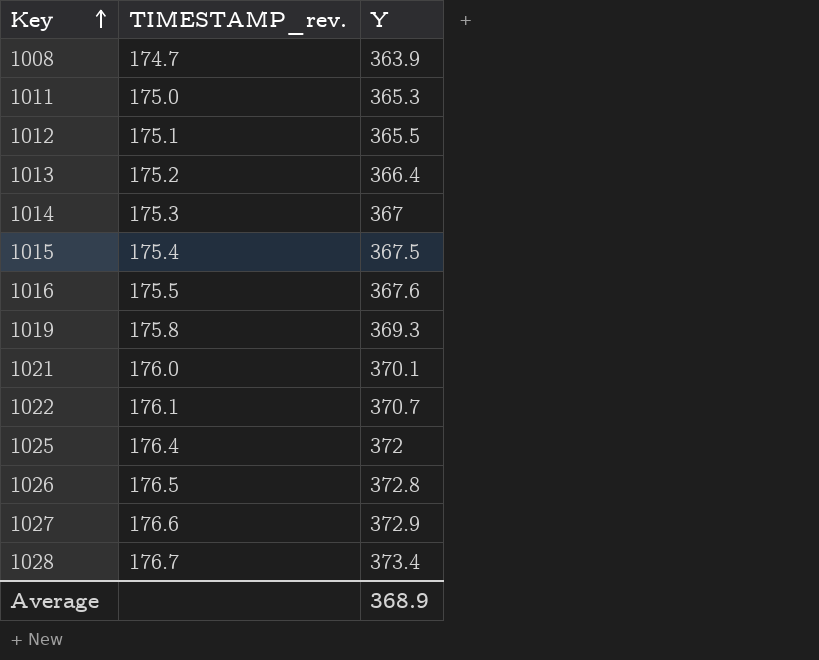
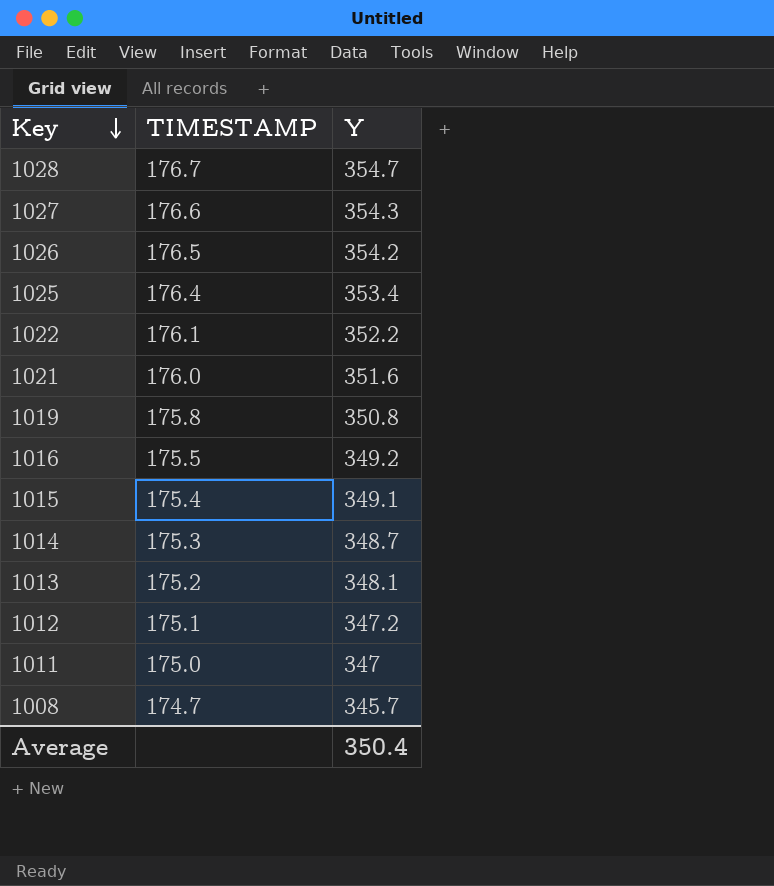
row order: Key ascending -> Key descending
column name: TIMESTAMP_rev. -> TIMESTAMP
1028 | Y: 373.4 -> 354.7
1027 | Y: 372.9 -> 354.3
1026 | Y: 372.8 -> 354.2
1025 | Y: 372 -> 353.4
1022 | Y: 370.7 -> 352.2
1021 | Y: 370.1 -> 351.6
1019 | Y: 369.3 -> 350.8
1016 | Y: 367.6 -> 349.2
1015 | Y: 367.5 -> 349.1
1014 | Y: 367 -> 348.7
1013 | Y: 366.4 -> 348.1
1012 | Y: 365.5 -> 347.2
1011 | Y: 365.3 -> 347
1008 | Y: 363.9 -> 345.7
Average | Y: 368.9 -> 350.4

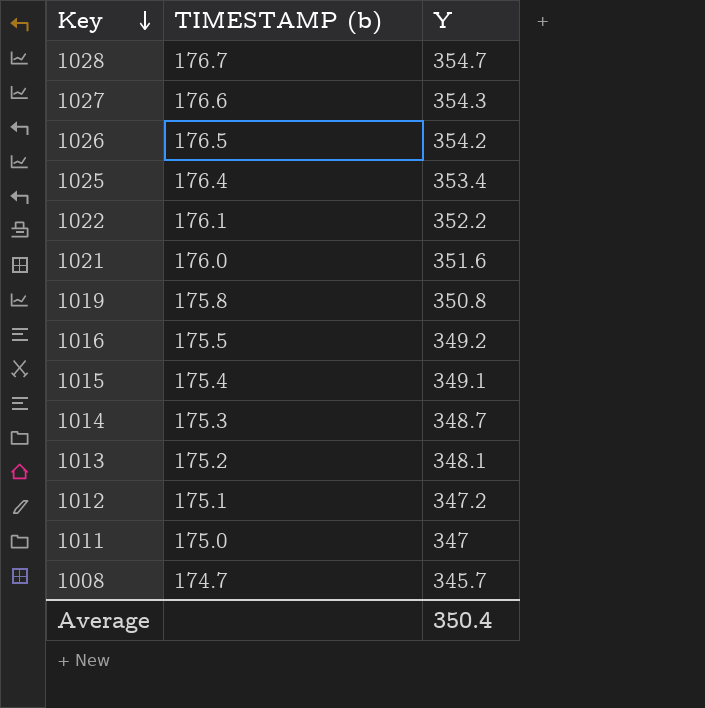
column name: TIMESTAMP -> TIMESTAMP (b)

